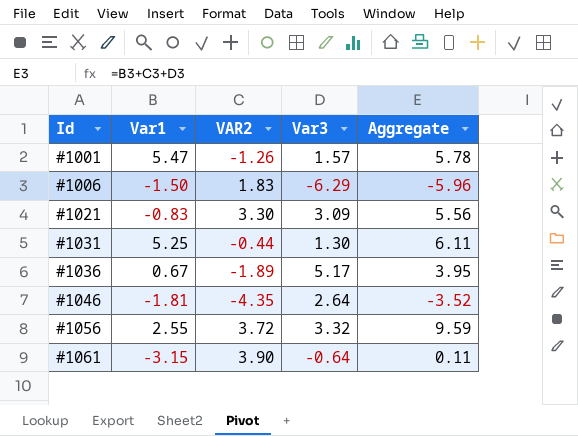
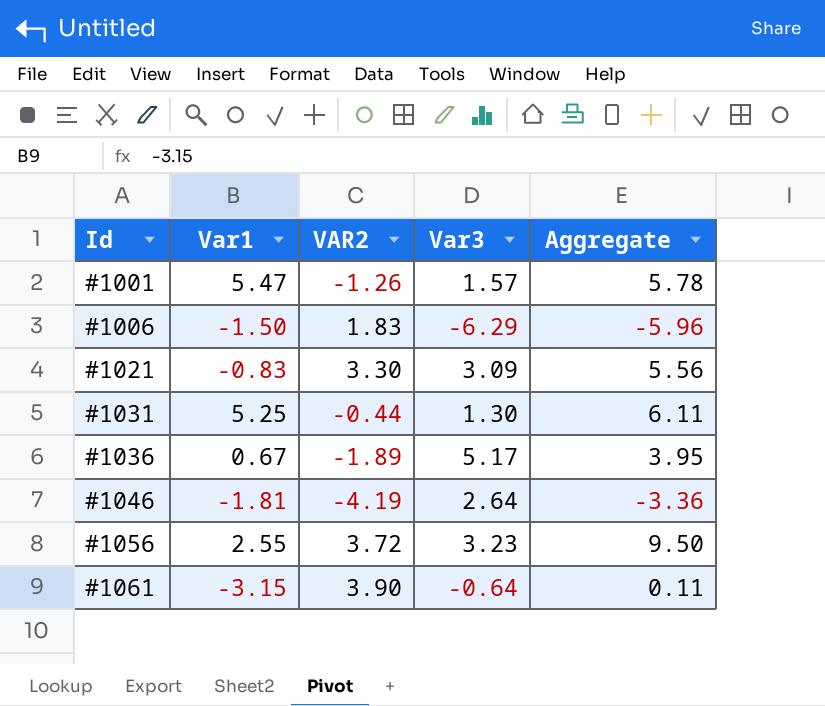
#1046 | VAR2: -4.35 -> -4.19
#1046 | Aggregate: -3.52 -> -3.36
#1056 | Var3: 3.32 -> 3.23
#1056 | Aggregate: 9.59 -> 9.50

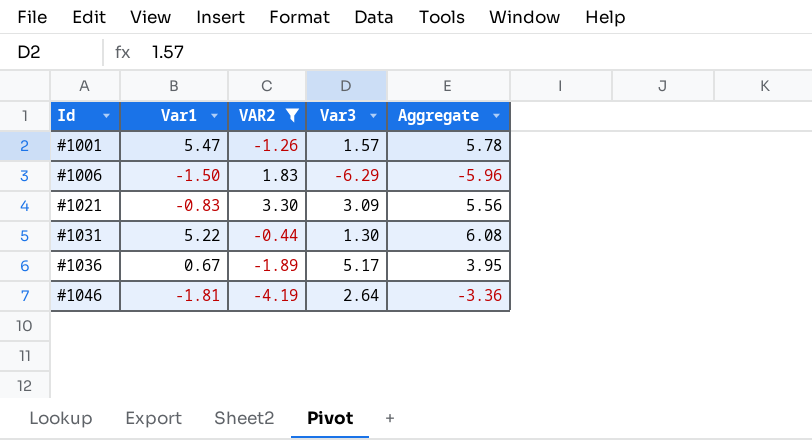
filter: none -> VAR2 <= 3.30
#1031 | Var1: 5.25 -> 5.22
#1031 | Aggregate: 6.11 -> 6.08

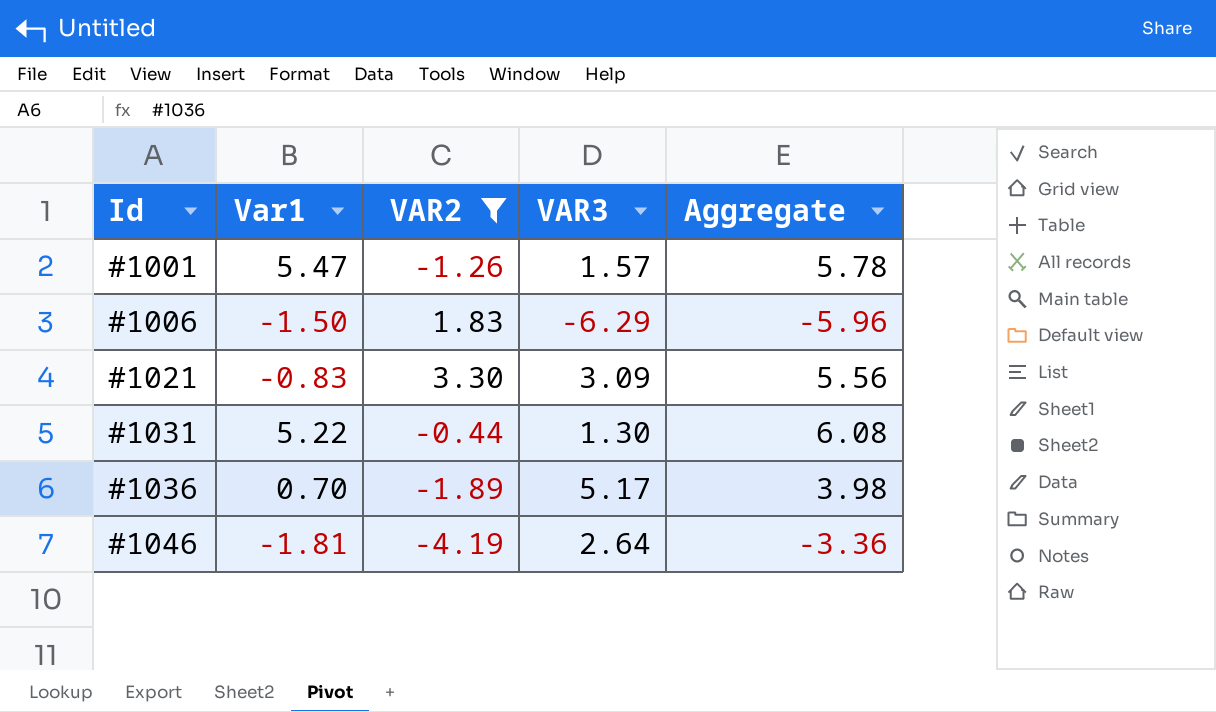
column name: Var3 -> VAR3
#1036 | Var1: 0.67 -> 0.70
#1036 | Aggregate: 3.95 -> 3.98

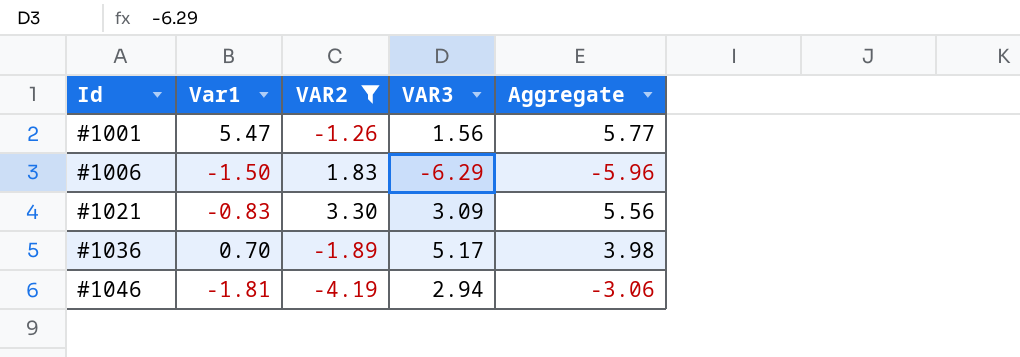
row #1031: 5.22 | -0.44 | 1.30 | 6.08 -> none
#1001 | VAR3: 1.57 -> 1.56
#1001 | Aggregate: 5.78 -> 5.77
#1046 | VAR3: 2.64 -> 2.94
#1046 | Aggregate: -3.36 -> -3.06

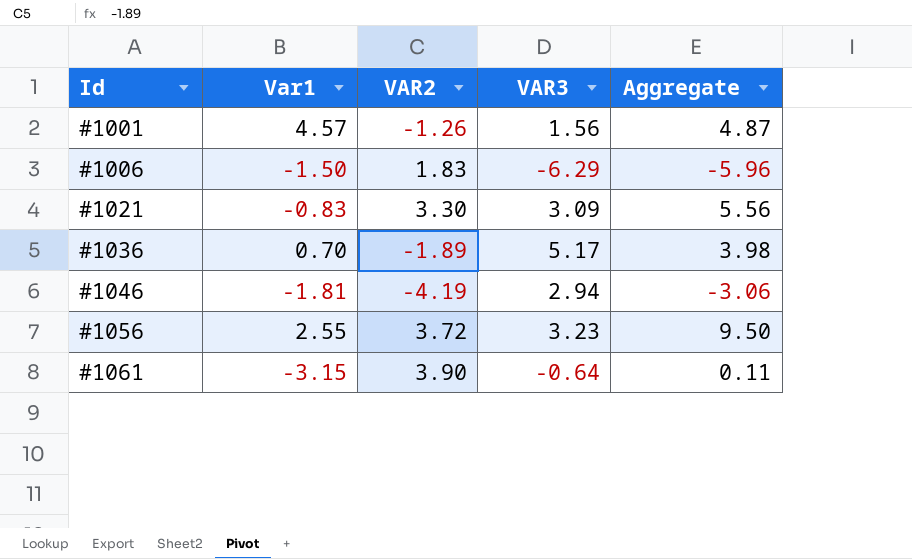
filter: VAR2 <= 3.30 -> none
#1001 | Var1: 5.47 -> 4.57
#1001 | Aggregate: 5.77 -> 4.87

